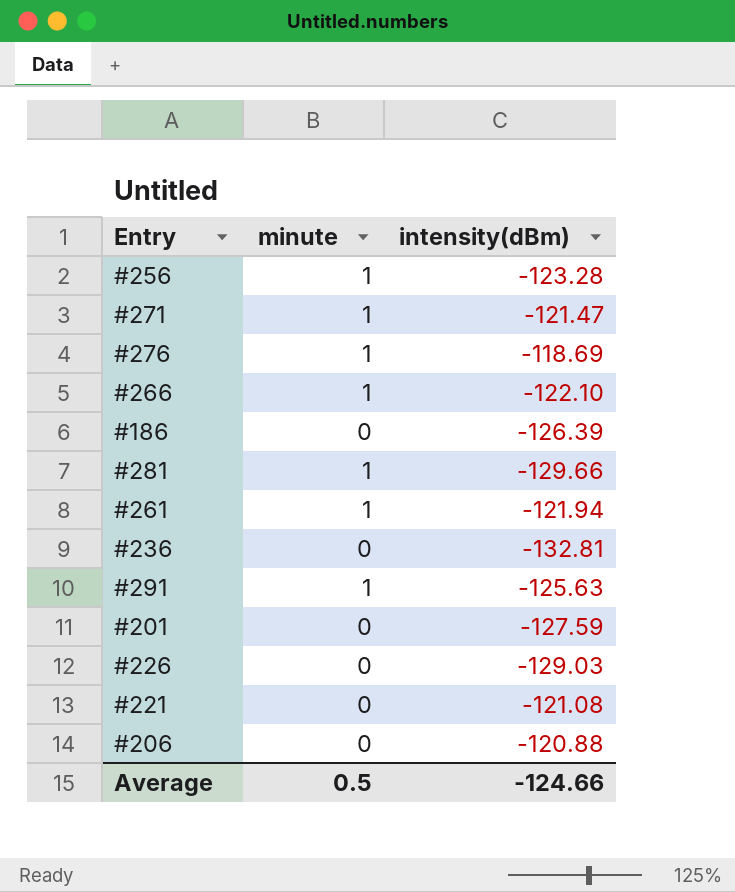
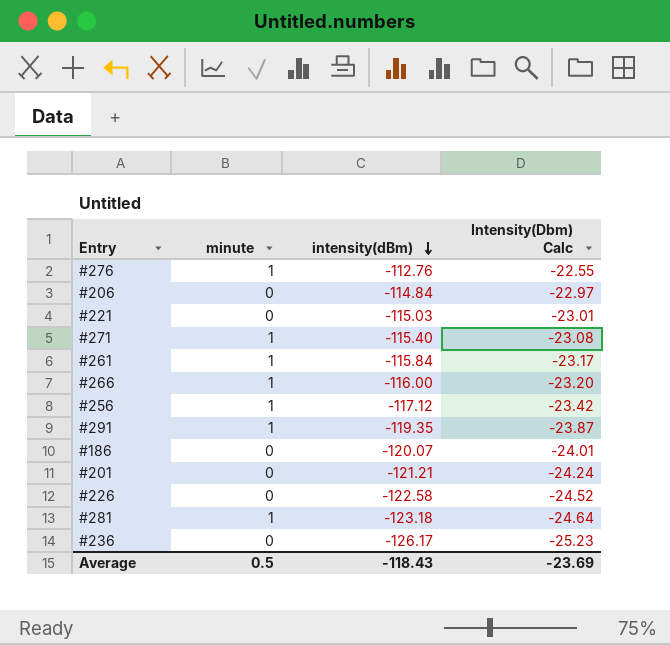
row order: none -> intensity(dBm) descending
column Intensity(Dbm) Calc | formula: none -> [intensity(dBm)] * 0.2
#276 | intensity(dBm): -118.69 -> -112.76
#206 | intensity(dBm): -120.88 -> -114.84
#221 | intensity(dBm): -121.08 -> -115.03
#271 | intensity(dBm): -121.47 -> -115.40
#261 | intensity(dBm): -121.94 -> -115.84
#266 | intensity(dBm): -122.10 -> -116.00
#256 | intensity(dBm): -123.28 -> -117.12
#291 | intensity(dBm): -125.63 -> -119.35
#186 | intensity(dBm): -126.39 -> -120.07
#201 | intensity(dBm): -127.59 -> -121.21
#226 | intensity(dBm): -129.03 -> -122.58
#281 | intensity(dBm): -129.66 -> -123.18
#236 | intensity(dBm): -132.81 -> -126.17
Average | intensity(dBm): -124.66 -> -118.43

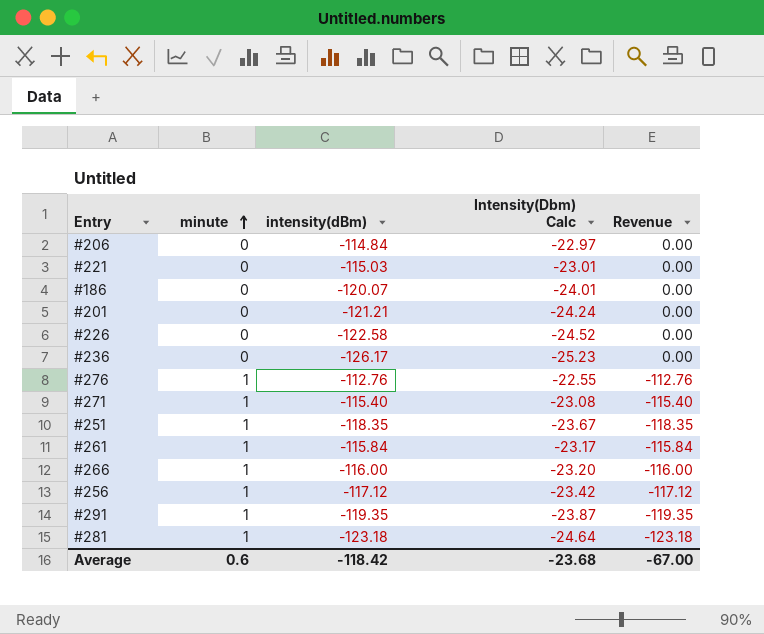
row order: intensity(dBm) descending -> minute ascending
column Revenue | formula: none -> [minute] * [intensity(dBm)]
row #251: none -> 1 | -118.35 | -23.67 | -118.35
Average | minute: 0.5 -> 0.6
Average | intensity(dBm): -118.43 -> -118.42
Average | Intensity(Dbm) Calc: -23.69 -> -23.68

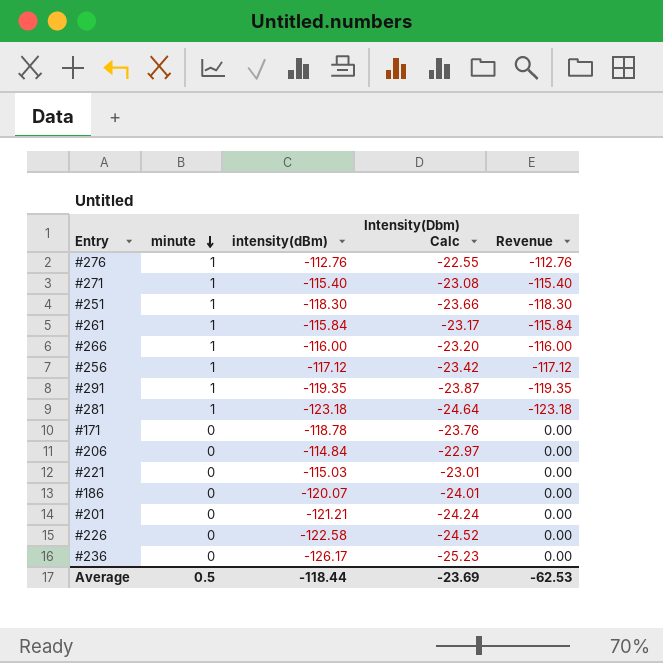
row order: minute ascending -> minute descending
#251 | intensity(dBm): -118.35 -> -118.30
#251 | Intensity(Dbm) Calc: -23.67 -> -23.66
#251 | Revenue: -118.35 -> -118.30
row #171: none -> 0 | -118.78 | -23.76 | 0.00
Average | minute: 0.6 -> 0.5
Average | intensity(dBm): -118.42 -> -118.44
Average | Intensity(Dbm) Calc: -23.68 -> -23.69
Average | Revenue: -67.00 -> -62.53

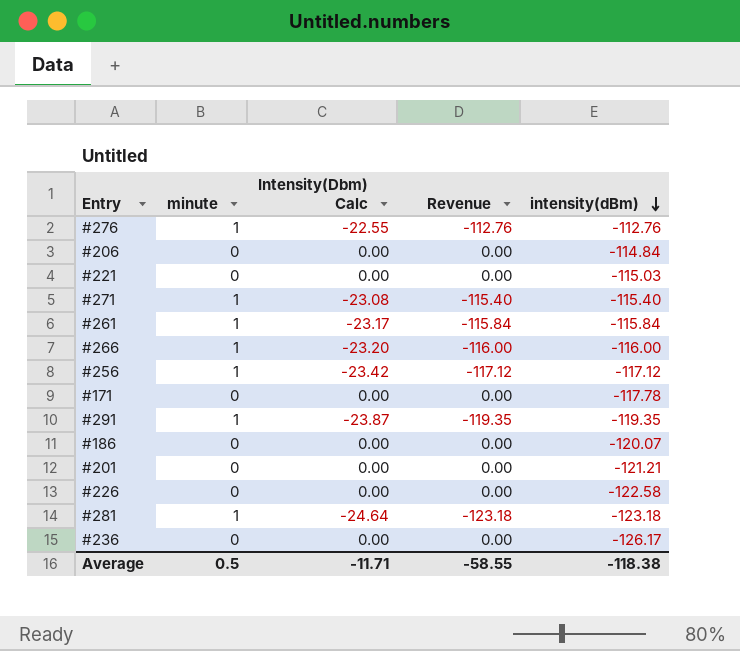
row order: minute descending -> intensity(dBm) descending
column Intensity(Dbm) Calc | formula: [intensity(dBm)] * 0.2 -> [Revenue] * 0.2
column intensity(dBm) | position: 3 -> 5
row #251: 1 | -118.30 | -23.66 | -118.30 -> none
#171 | intensity(dBm): -118.78 -> -117.78
Average | Intensity(Dbm) Calc: -23.69 -> -11.71
Average | Revenue: -62.53 -> -58.55
Average | intensity(dBm): -118.44 -> -118.38

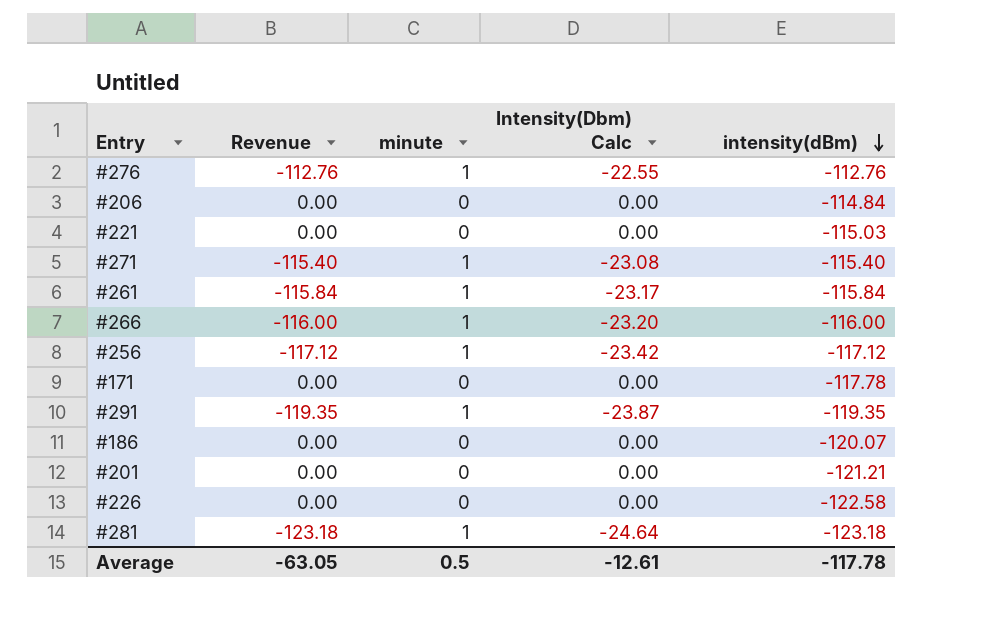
column Revenue | position: 4 -> 2
row #236: 0 | 0.00 | 0.00 | -126.17 -> none
Average | Revenue: -58.55 -> -63.05
Average | Intensity(Dbm) Calc: -11.71 -> -12.61
Average | intensity(dBm): -118.38 -> -117.78

